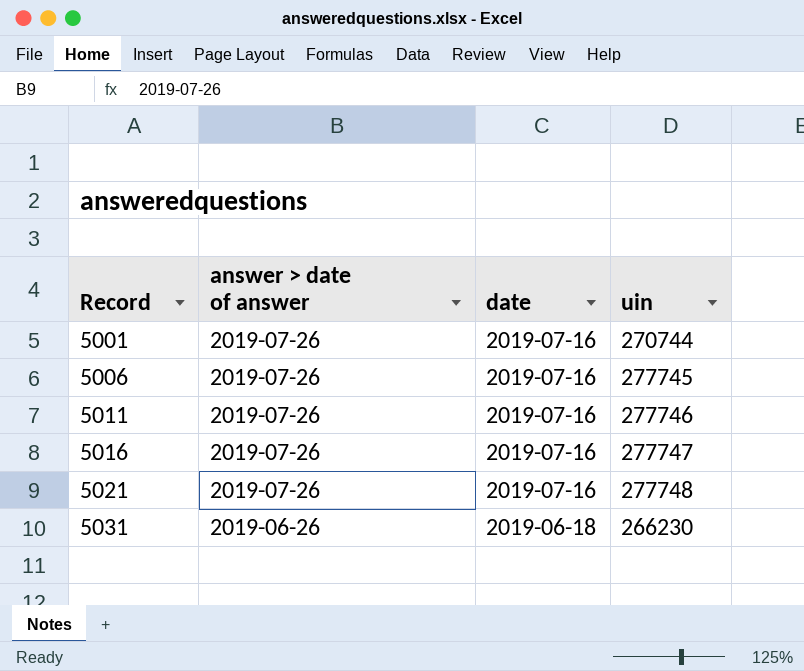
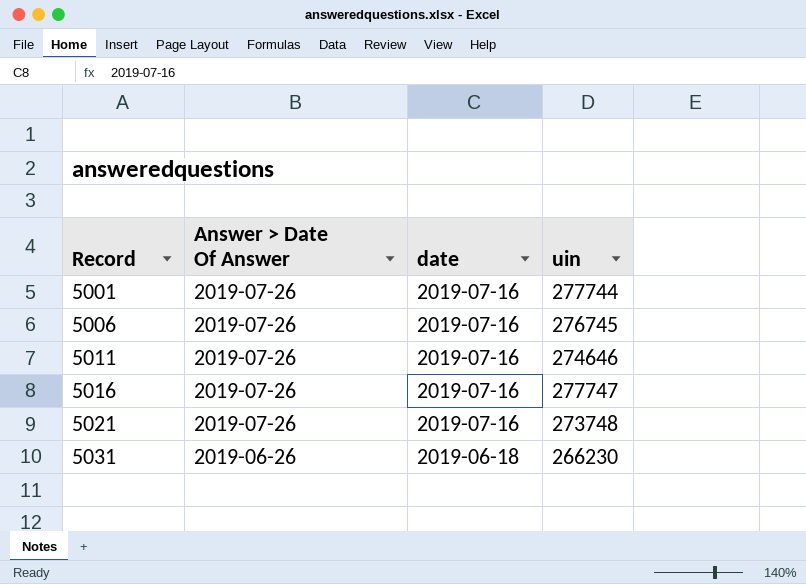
column name: answer > date of answer -> Answer > Date Of Answer
5001 | uin: 270744 -> 277744
5006 | uin: 277745 -> 276745
5011 | uin: 277746 -> 274646
5021 | uin: 277748 -> 273748

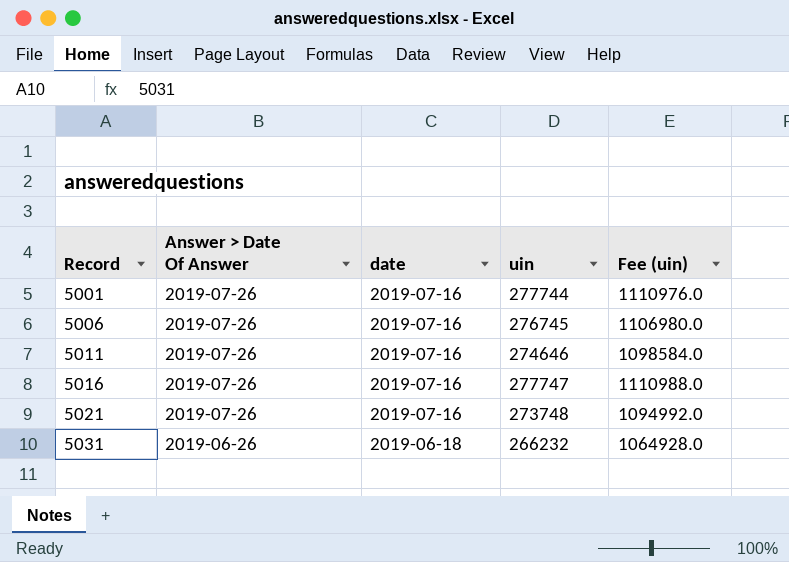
column Fee (uin) | formula: none -> [uin] * 4
5031 | uin: 266230 -> 266232

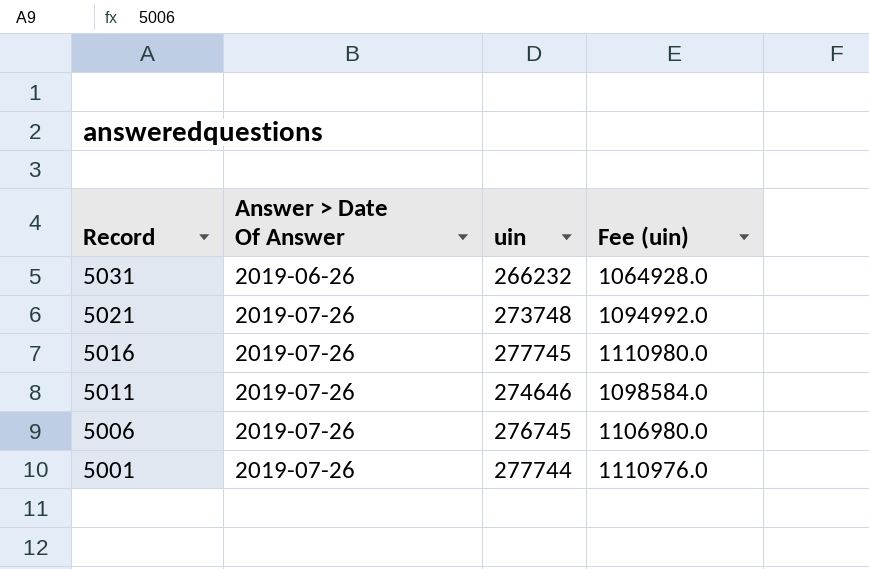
row order: Record ascending -> Record descending
column date | position: 3 -> none
5016 | uin: 277747 -> 277745
5016 | Fee (uin): 1110988.0 -> 1110980.0

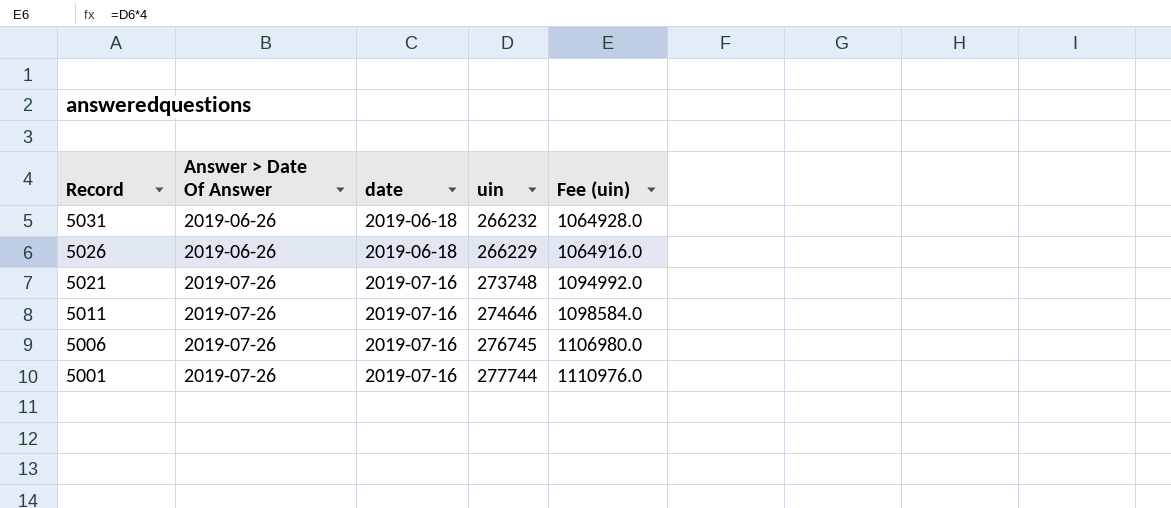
column date | position: none -> 3
row 5016: 2019-07-26 | 277745 | 1110980.0 -> none
row 5026: none -> 2019-06-26 | 2019-06-18 | 266229 | 1064916.0

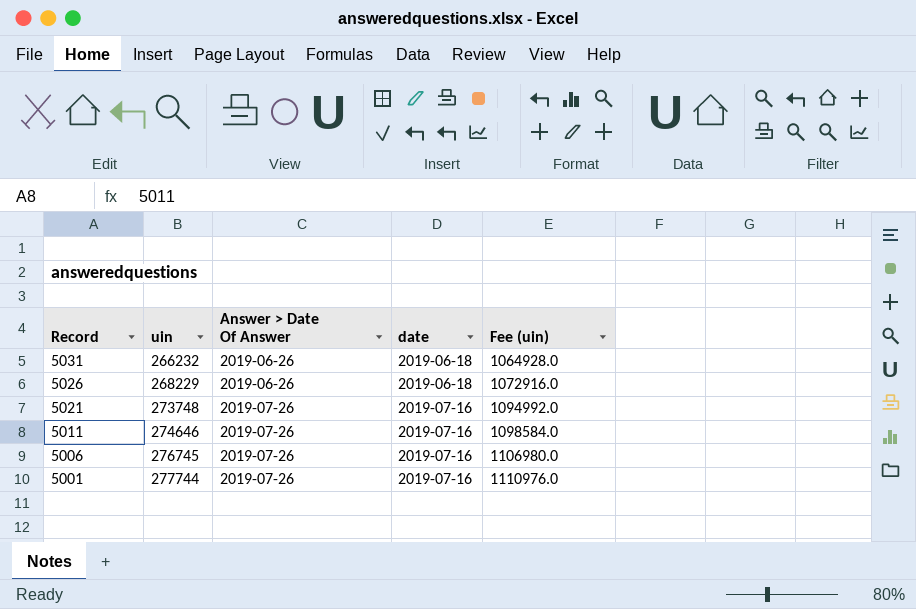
column uin | position: 4 -> 2
5026 | uin: 266229 -> 268229
5026 | Fee (uin): 1064916.0 -> 1072916.0

